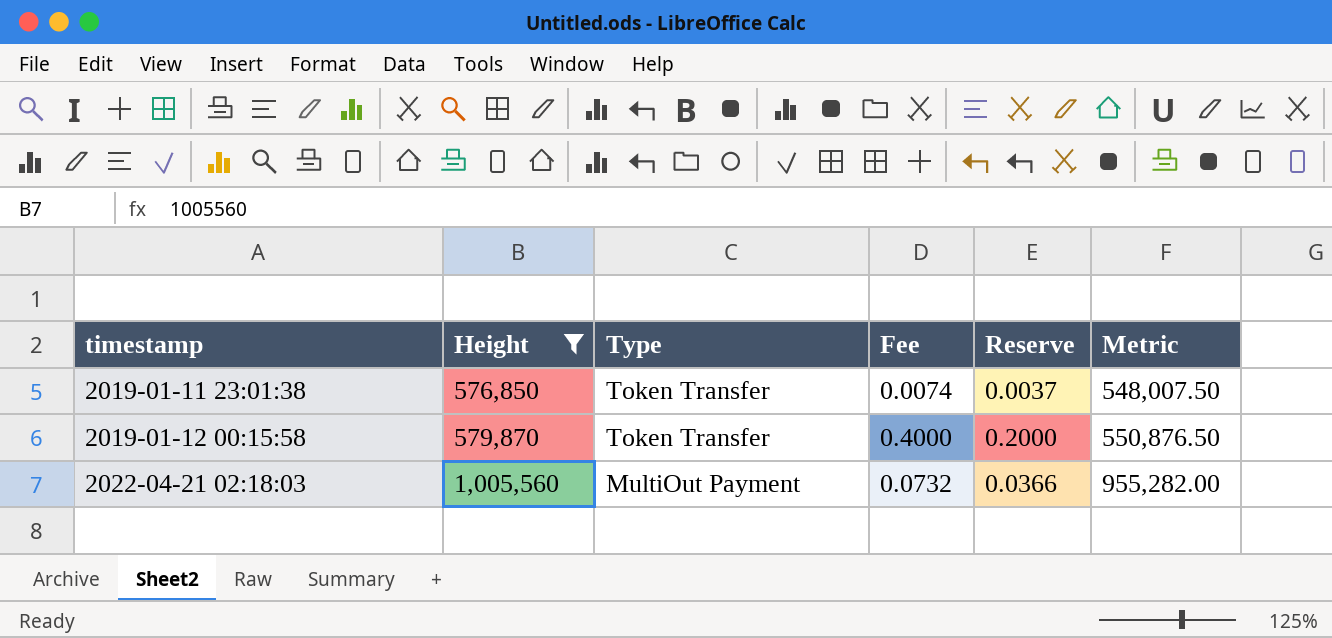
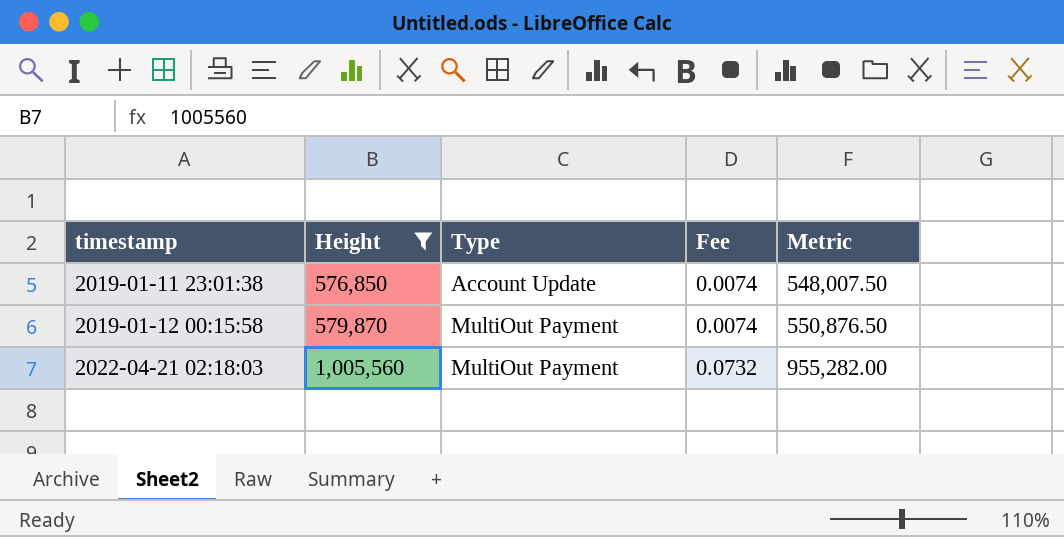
column Reserve | formula: [Fee] * 0.5 -> none
2019-01-11 23:01:38 | Type: Token Transfer -> Account Update
2019-01-12 00:15:58 | Type: Token Transfer -> MultiOut Payment
2019-01-12 00:15:58 | Fee: 0.4000 -> 0.0074

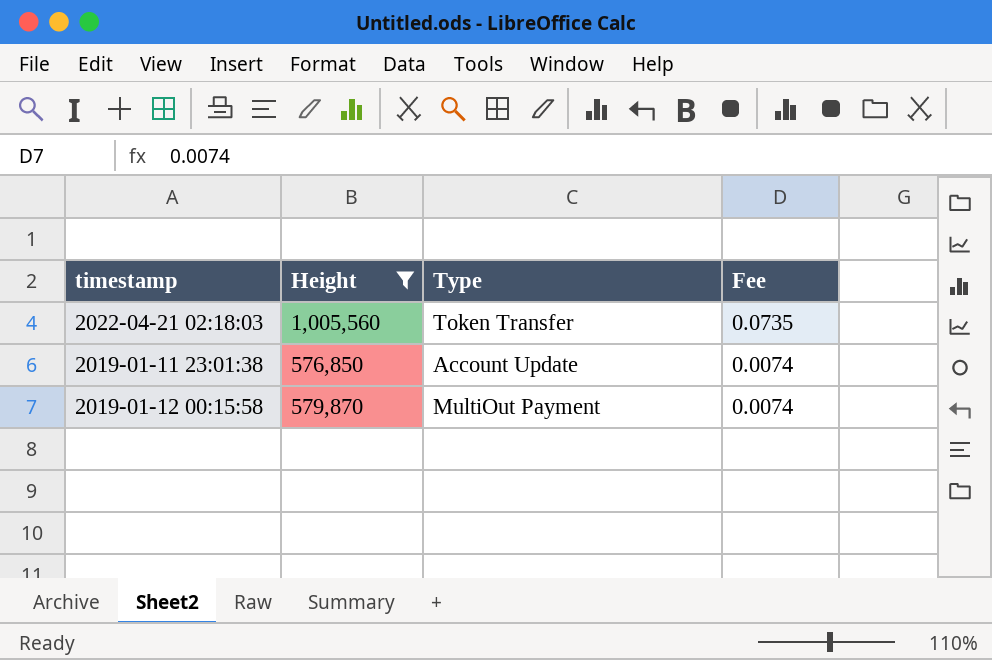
row order: timestamp ascending -> Fee descending
column Metric | formula: [Height] * 0.95 -> none
2022-04-21 02:18:03 | Type: MultiOut Payment -> Token Transfer
2022-04-21 02:18:03 | Fee: 0.0732 -> 0.0735

